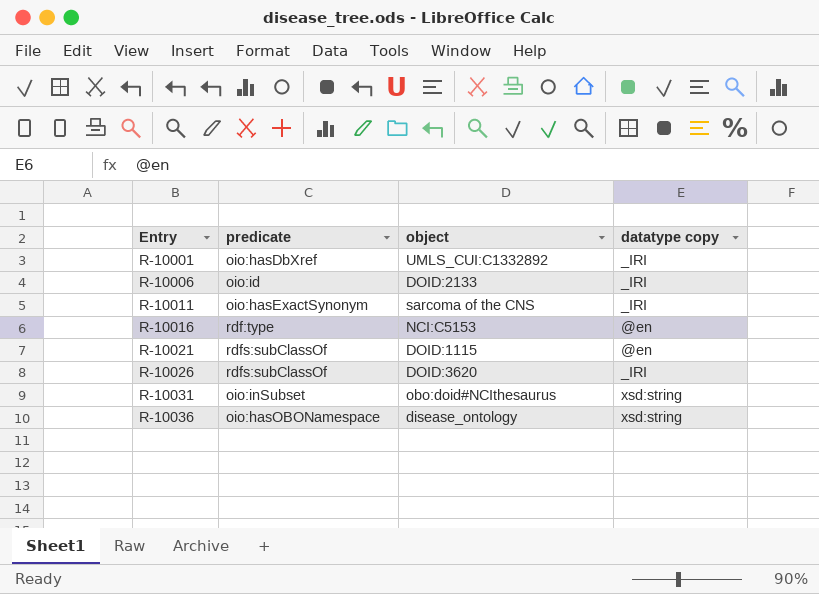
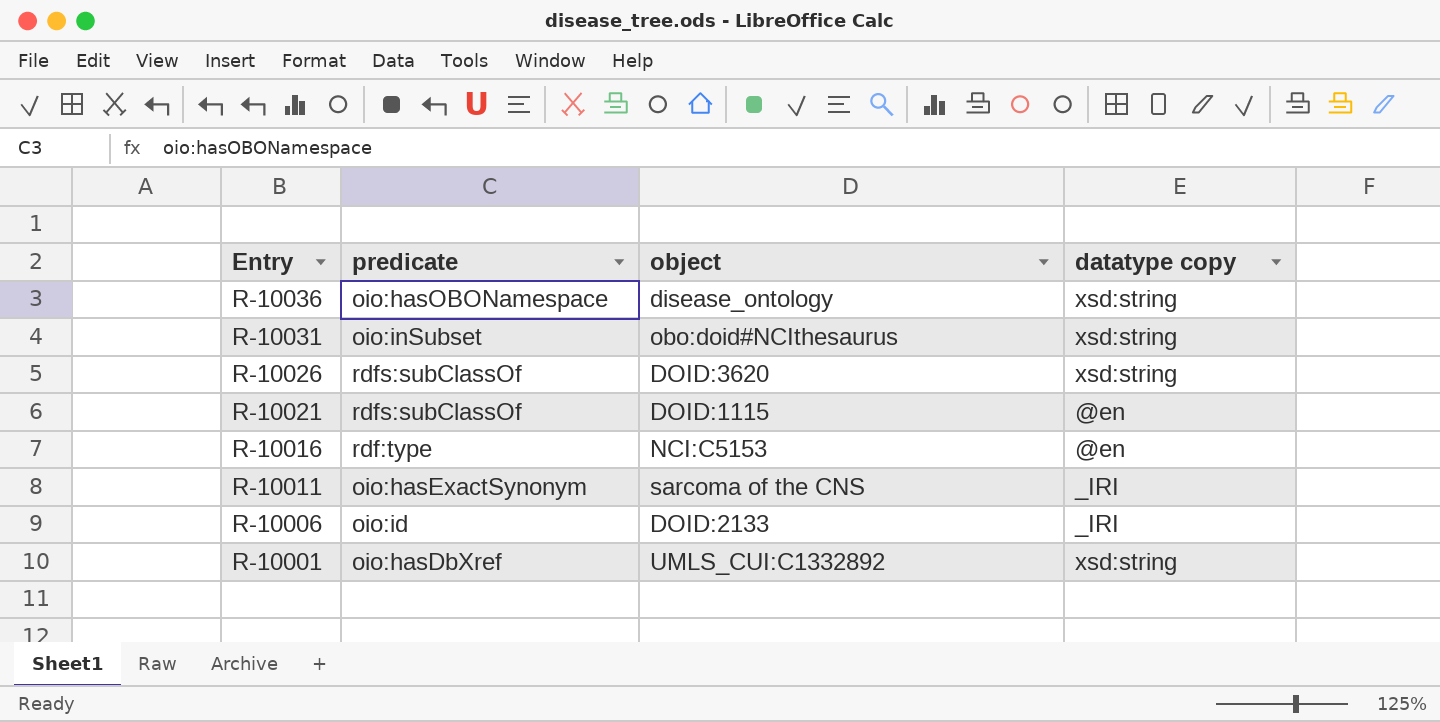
row order: Entry ascending -> Entry descending
R-10026 | datatype copy: _IRI -> xsd:string
R-10001 | datatype copy: _IRI -> xsd:string

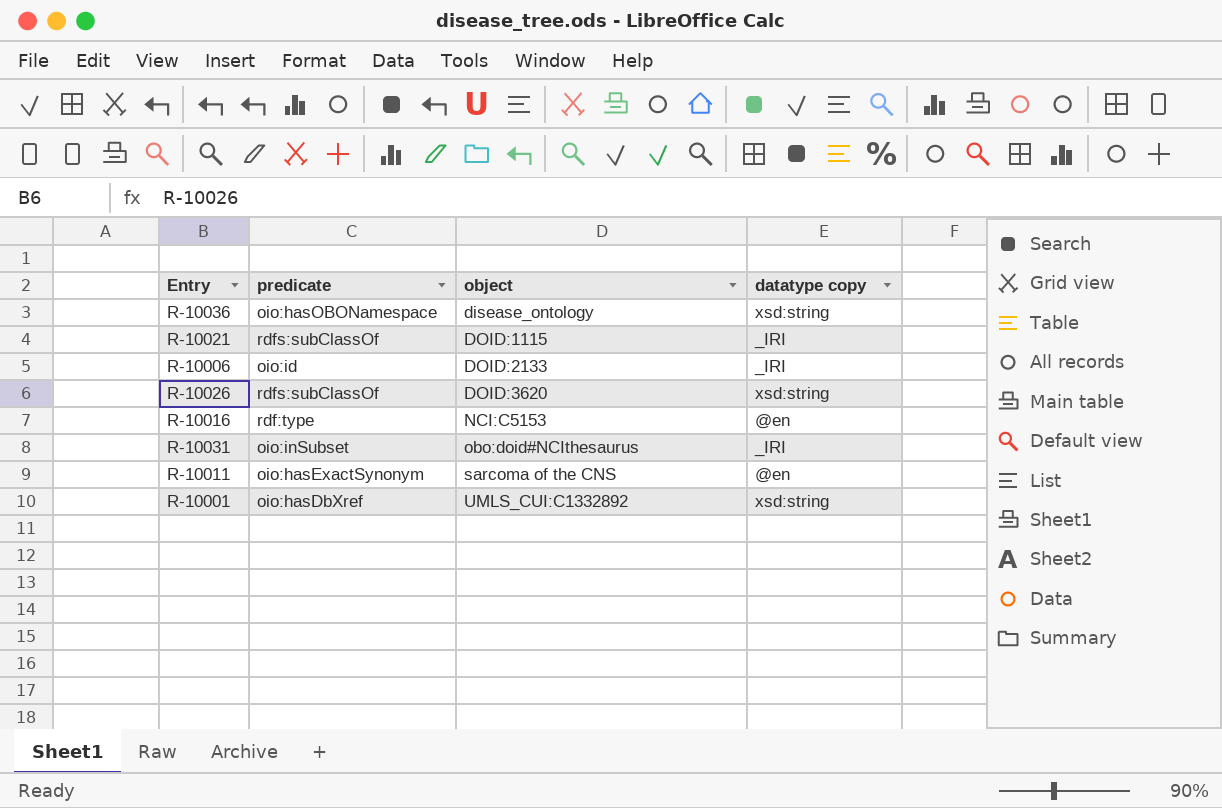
row order: Entry descending -> object ascending
R-10021 | datatype copy: @en -> _IRI
R-10031 | datatype copy: xsd:string -> _IRI
R-10011 | datatype copy: _IRI -> @en

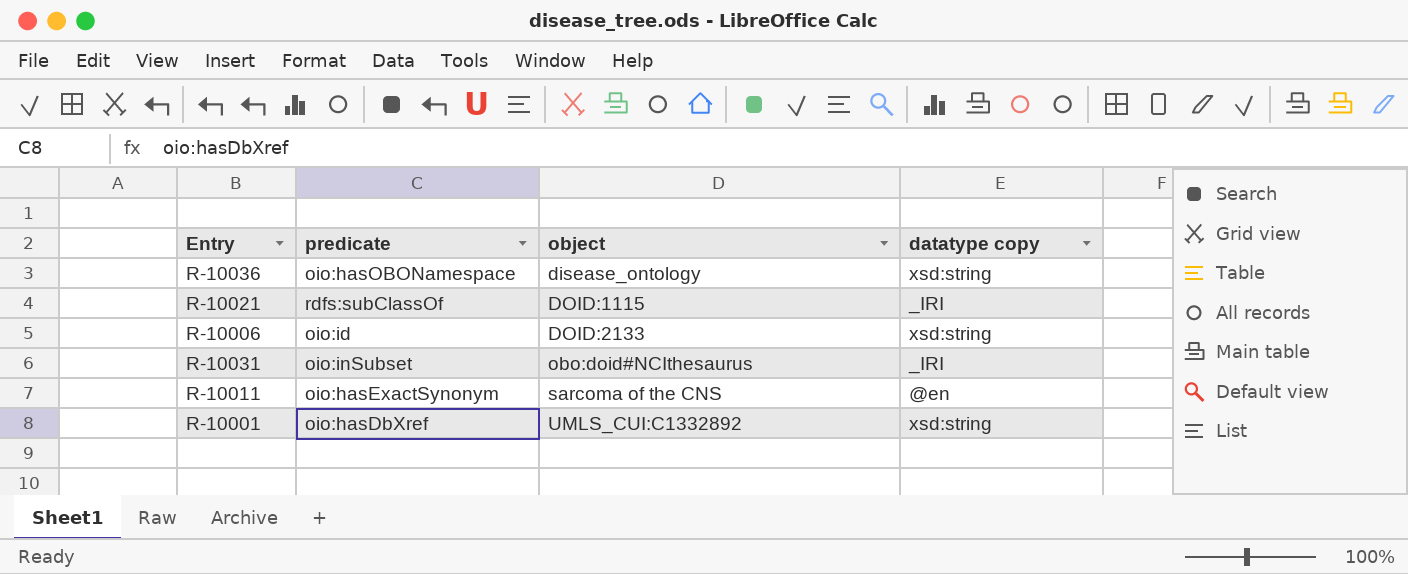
row R-10026: rdfs:subClassOf | DOID:3620 | xsd:string -> none
row R-10016: rdf:type | NCI:C5153 | @en -> none
R-10006 | datatype copy: _IRI -> xsd:string

